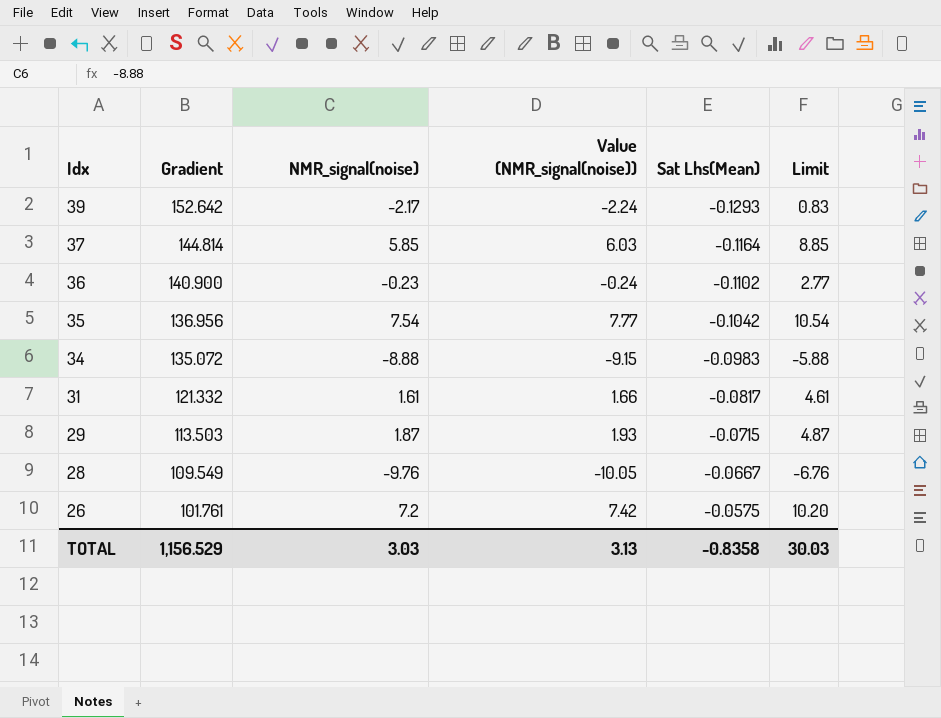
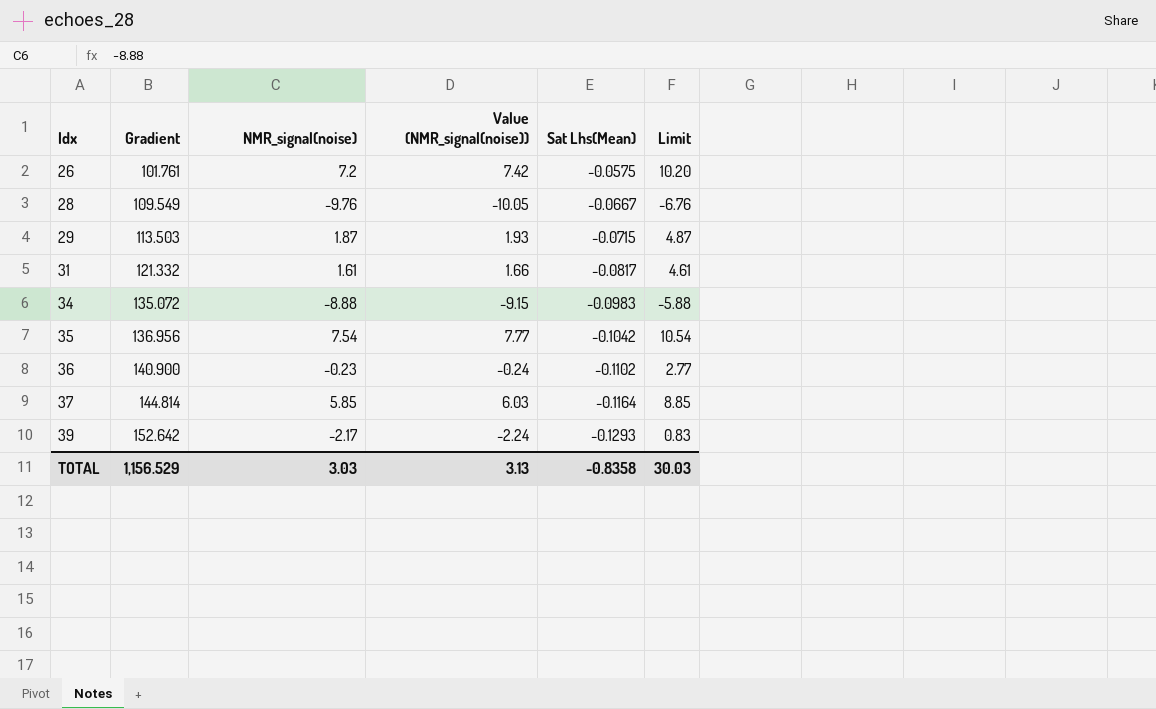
row order: Idx descending -> Idx ascending

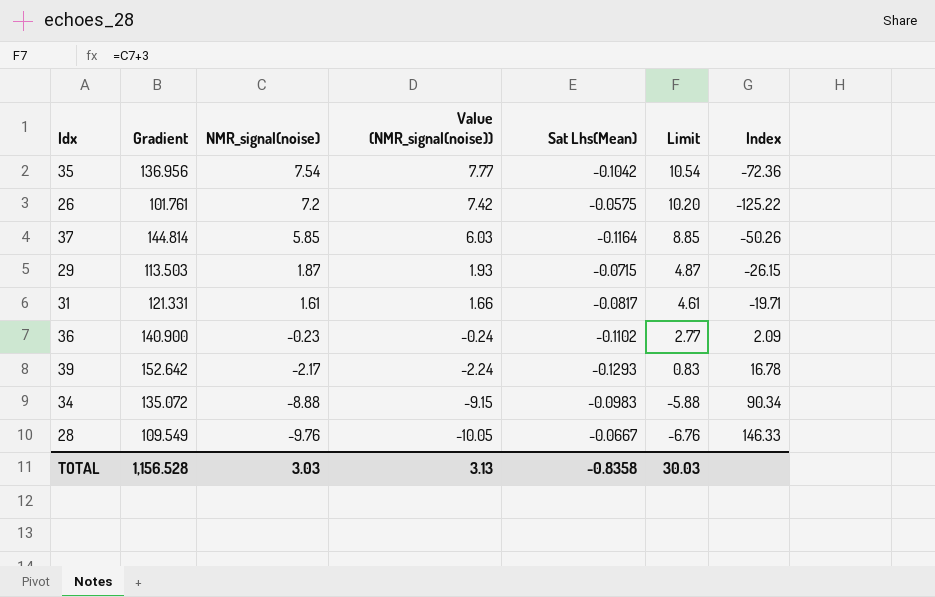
row order: Idx ascending -> NMR_signal(noise) descending
column Index | formula: none -> [NMR_signal(noise)] / [Sat Lhs(Mean)]
31 | Gradient: 121.332 -> 121.331
TOTAL | Gradient: 1,156.529 -> 1,156.528

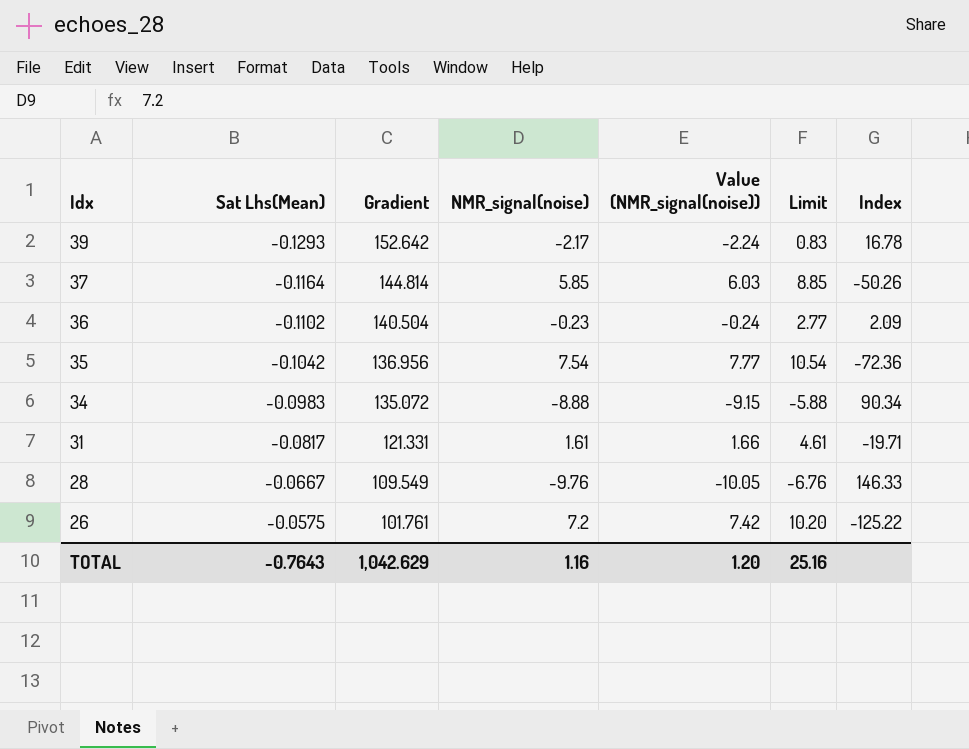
row order: NMR_signal(noise) descending -> Idx descending
column Sat Lhs(Mean) | position: 5 -> 2
row 29: 113.503 | 1.87 | 1.93 | -0.0715 | 4.87 | -26.15 -> none
36 | Gradient: 140.900 -> 140.504
TOTAL | Sat Lhs(Mean): -0.8358 -> -0.7643
TOTAL | Gradient: 1,156.528 -> 1,042.629
TOTAL | NMR_signal(noise): 3.03 -> 1.16
TOTAL | Value (NMR_signal(noise)): 3.13 -> 1.20
TOTAL | Limit: 30.03 -> 25.16

